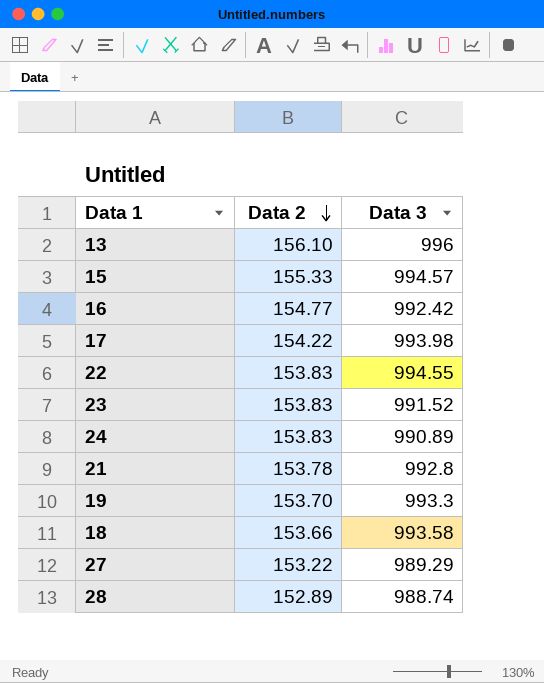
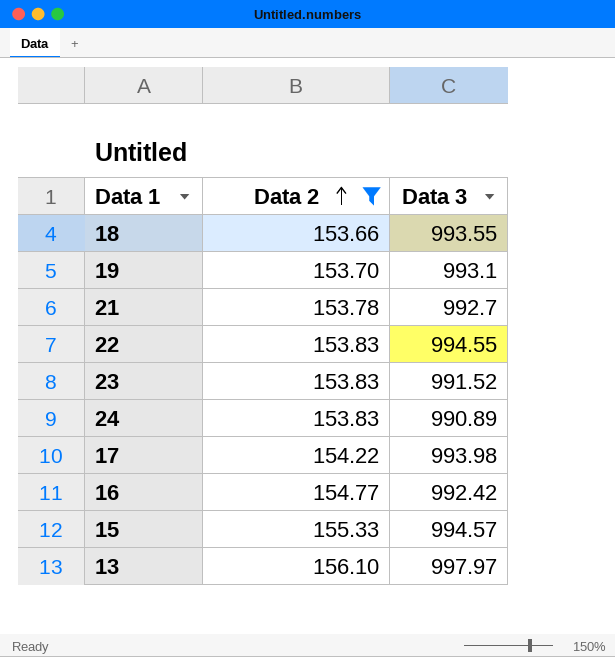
filter: none -> Data 2 >= 153.66
row order: Data 2 descending -> Data 2 ascending
18 | Data 3: 993.58 -> 993.55
19 | Data 3: 993.3 -> 993.1
21 | Data 3: 992.8 -> 992.7
13 | Data 3: 996 -> 997.97

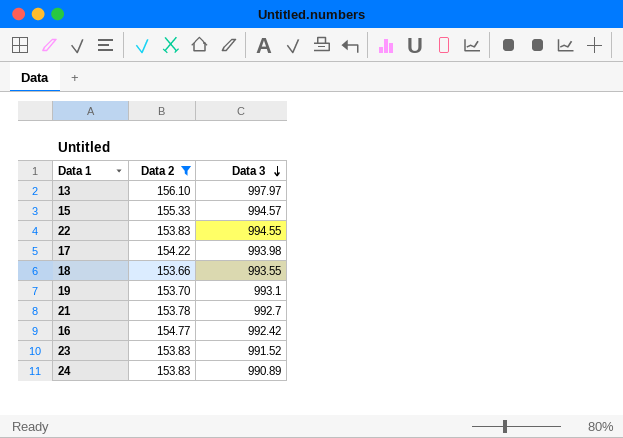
row order: Data 2 ascending -> Data 3 descending

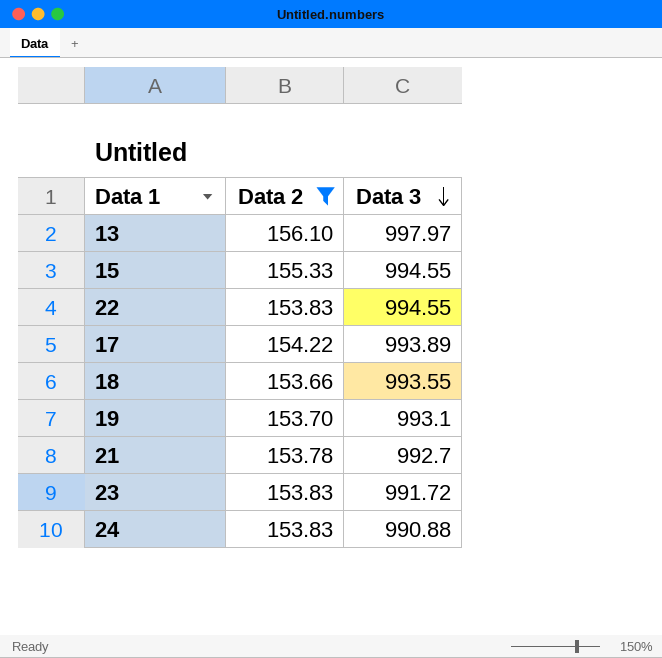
row 16: 154.77 | 992.42 -> none
15 | Data 3: 994.57 -> 994.55
17 | Data 3: 993.98 -> 993.89
23 | Data 3: 991.52 -> 991.72
24 | Data 3: 990.89 -> 990.88

